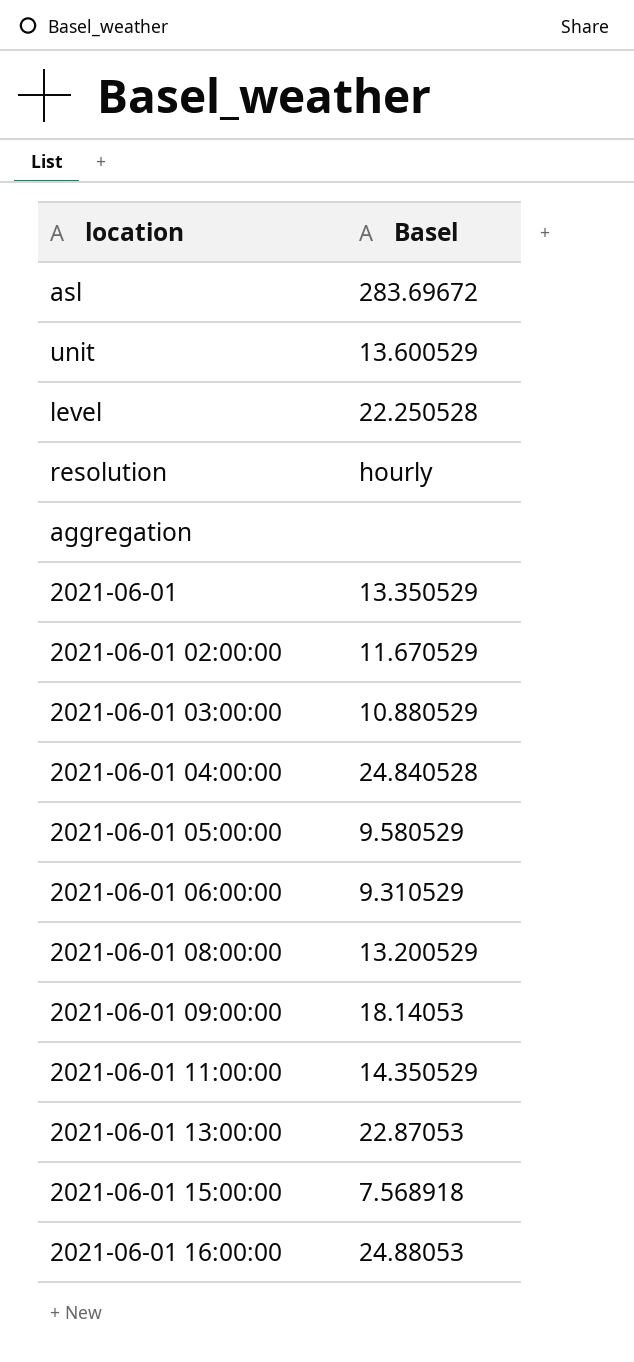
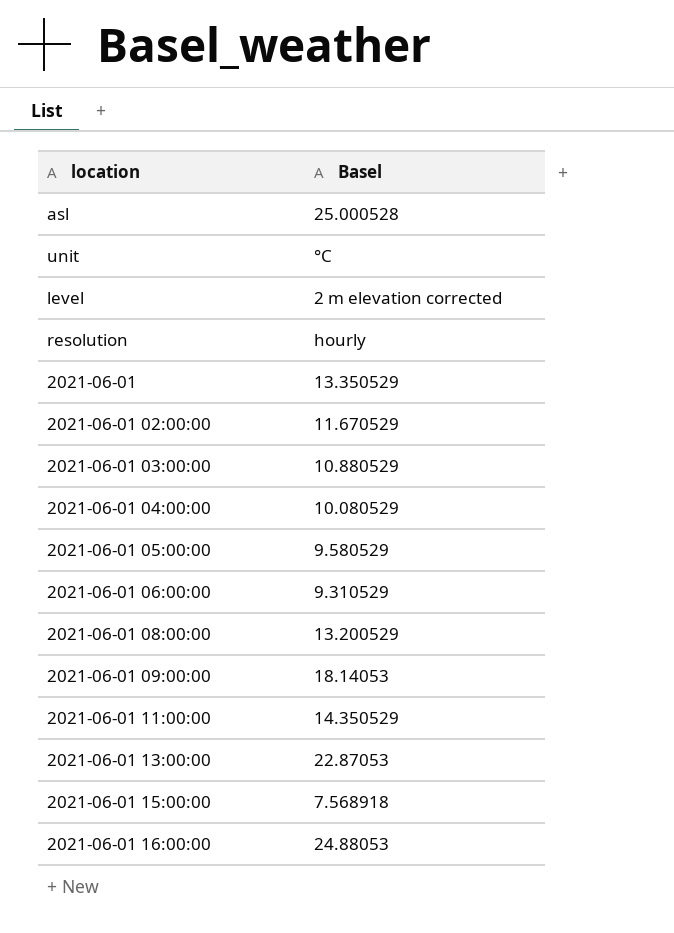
row aggregation: none -> none
asl | Basel: 283.69672 -> 25.000528
unit | Basel: 13.600529 -> °C
level | Basel: 22.250528 -> 2 m elevation corrected
2021-06-01 04:00:00 | Basel: 24.840528 -> 10.080529

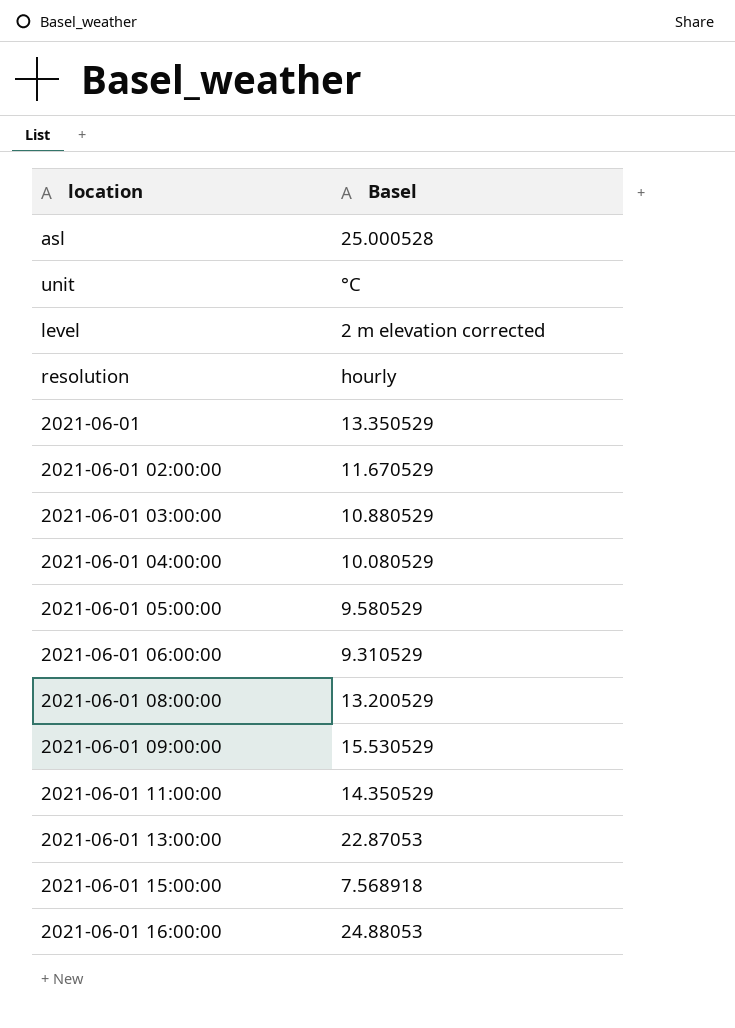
2021-06-01 09:00:00 | Basel: 18.14053 -> 15.530529

